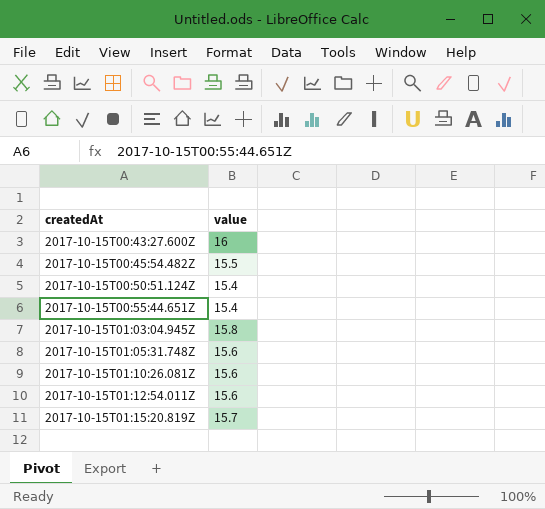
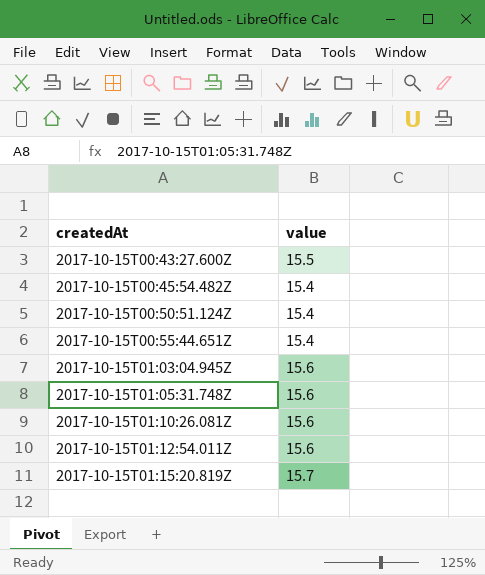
2017-10-15T00:43:27.600Z | value: 16 -> 15.5
2017-10-15T00:45:54.482Z | value: 15.5 -> 15.4
2017-10-15T01:03:04.945Z | value: 15.8 -> 15.6

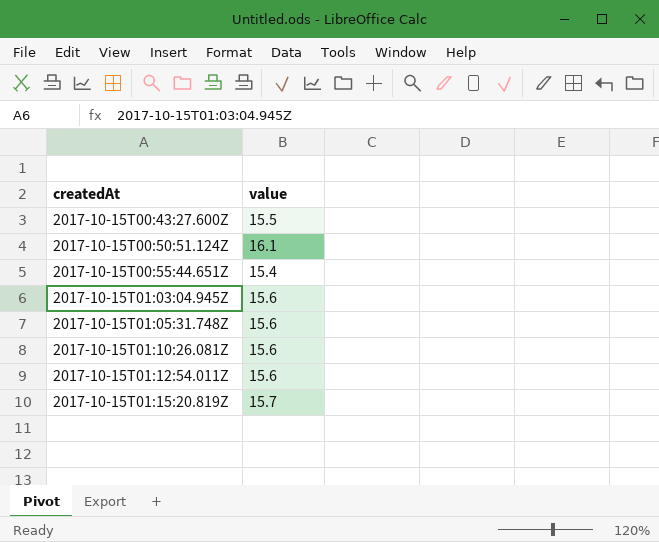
row 2017-10-15T00:45:54.482Z: 15.4 -> none
2017-10-15T00:50:51.124Z | value: 15.4 -> 16.1

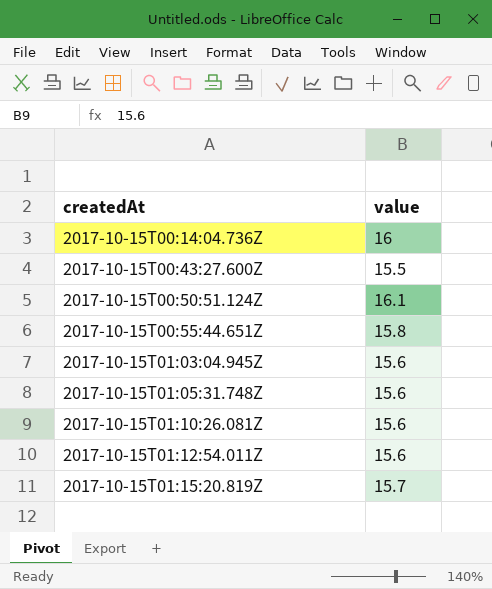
row 2017-10-15T00:14:04.736Z: none -> 16
2017-10-15T00:55:44.651Z | value: 15.4 -> 15.8

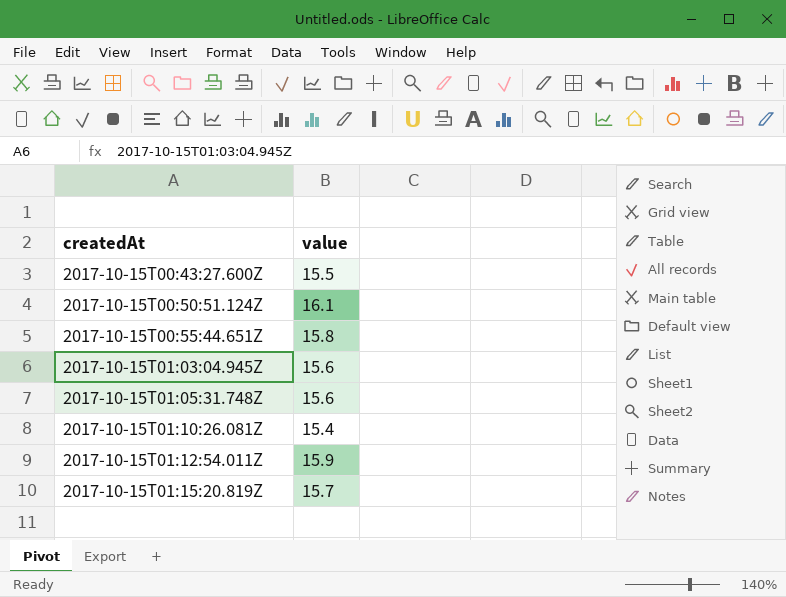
row 2017-10-15T00:14:04.736Z: 16 -> none
2017-10-15T01:10:26.081Z | value: 15.6 -> 15.4
2017-10-15T01:12:54.011Z | value: 15.6 -> 15.9

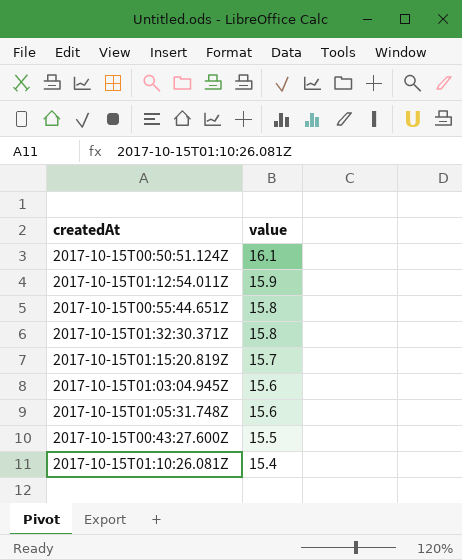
row order: createdAt ascending -> value descending
row 2017-10-15T01:32:30.371Z: none -> 15.8

